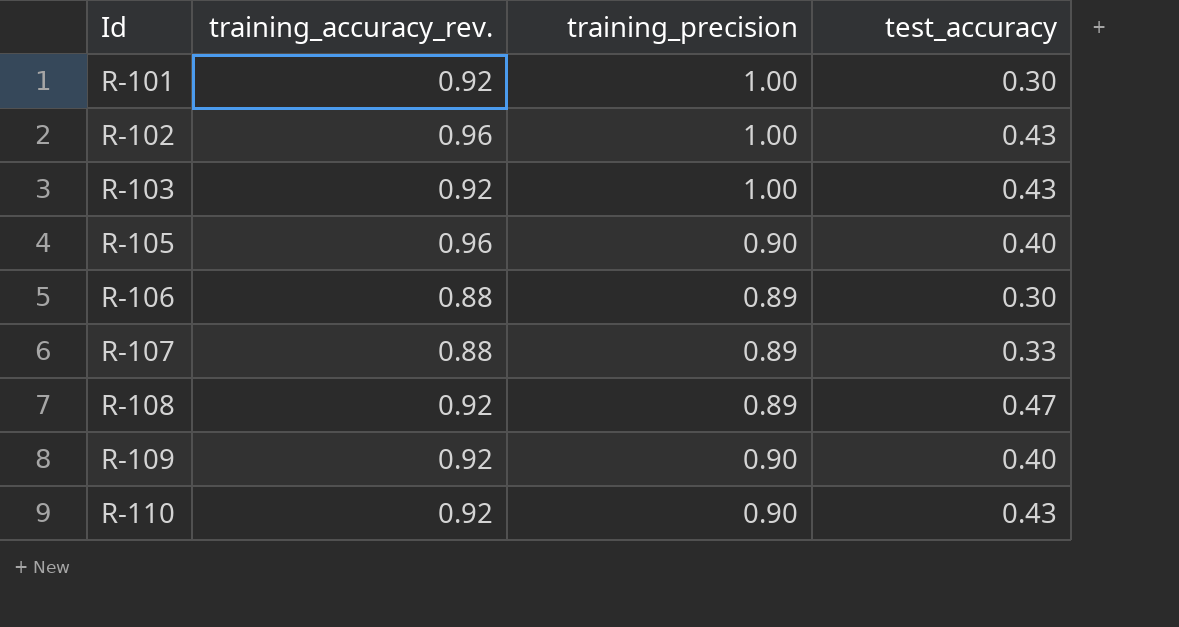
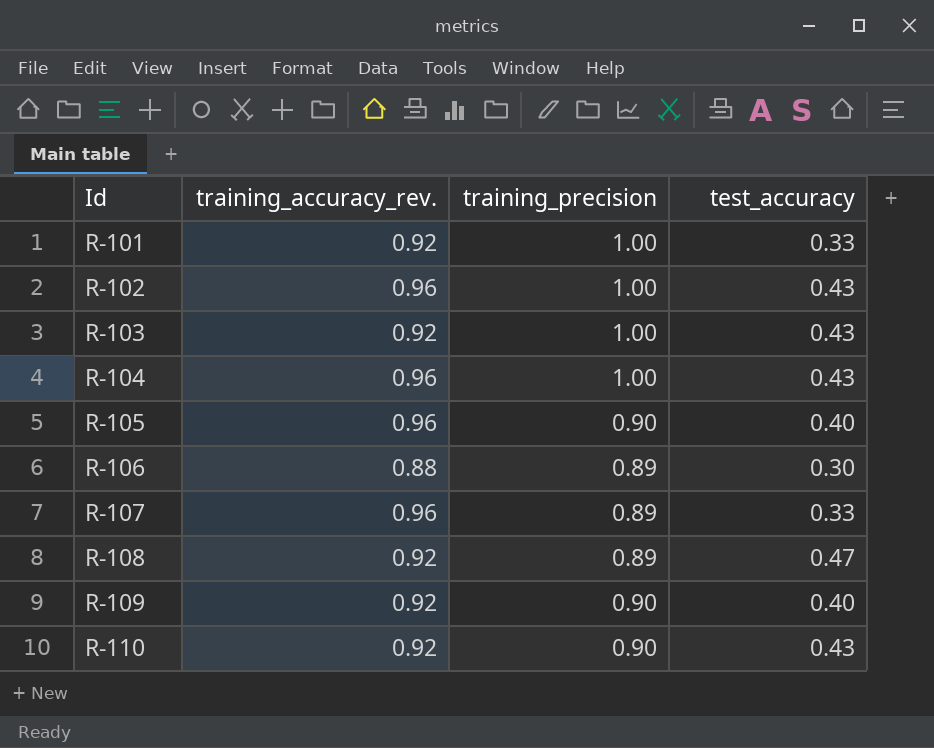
R-101 | test_accuracy: 0.30 -> 0.33
row R-104: none -> 0.96 | 1.00 | 0.43
R-107 | training_accuracy_rev.: 0.88 -> 0.96

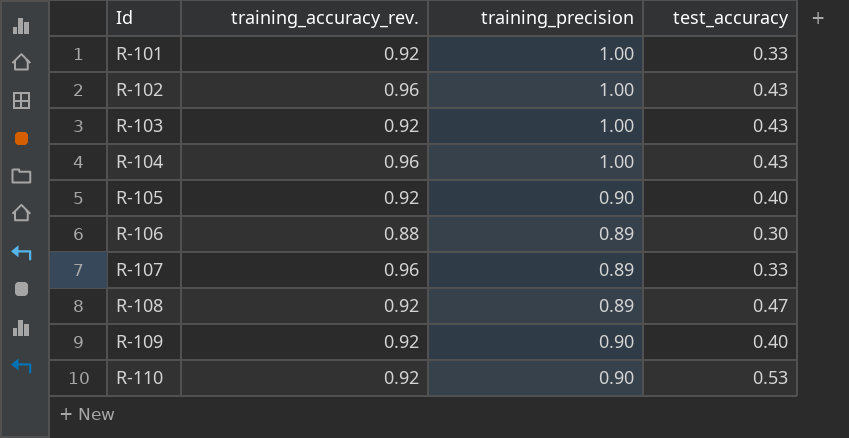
R-105 | training_accuracy_rev.: 0.96 -> 0.92
R-110 | test_accuracy: 0.43 -> 0.53

